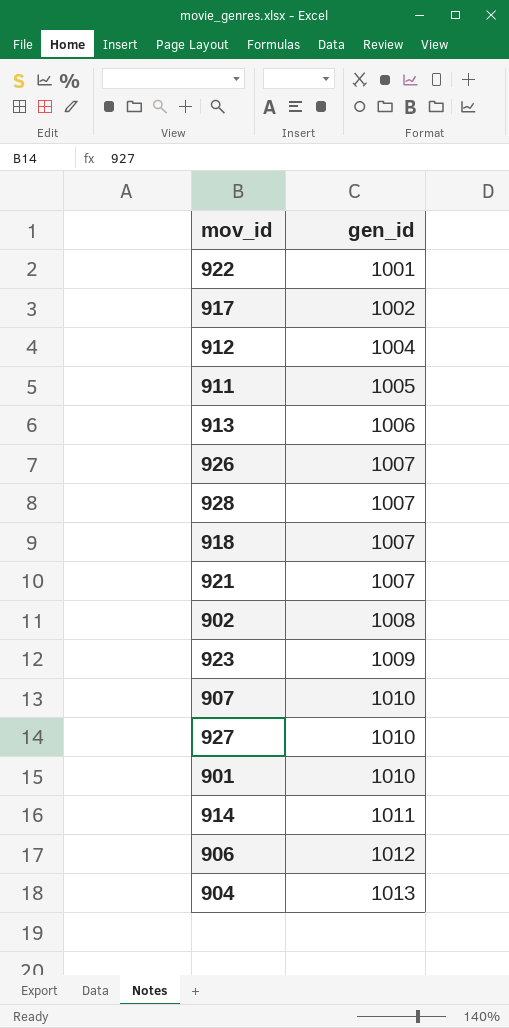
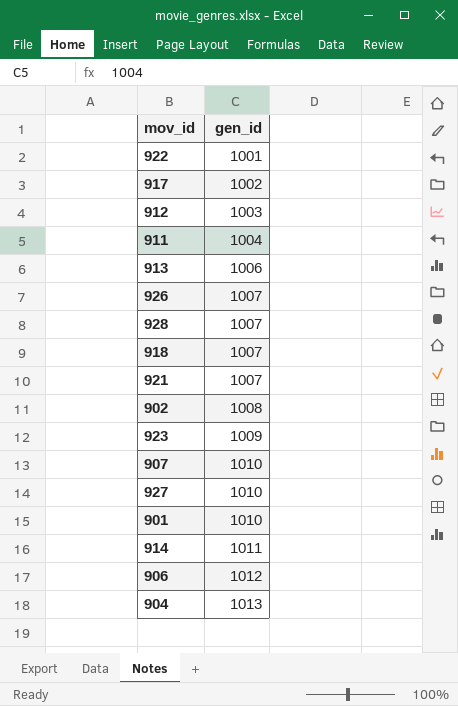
912 | gen_id: 1004 -> 1003
911 | gen_id: 1005 -> 1004

